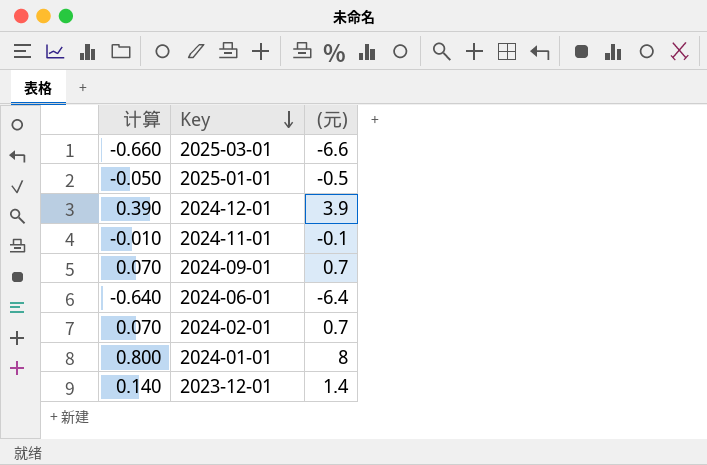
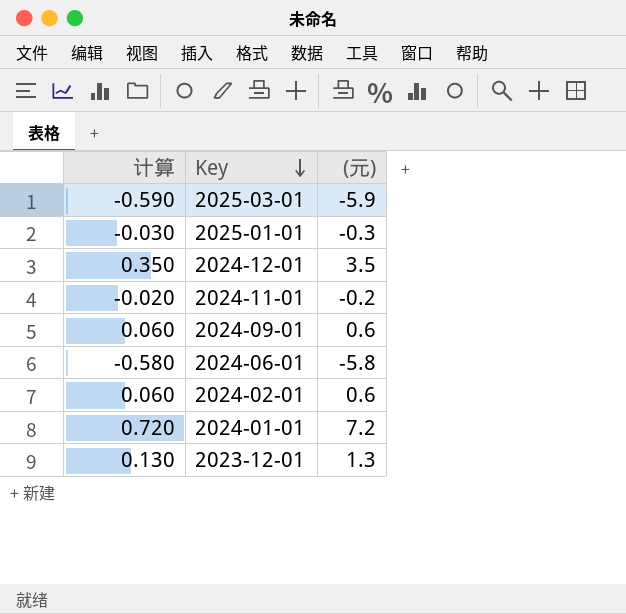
2025-03-01 | 计算: -0.660 -> -0.590
2025-03-01 | (元): -6.6 -> -5.9
2025-01-01 | 计算: -0.050 -> -0.030
2025-01-01 | (元): -0.5 -> -0.3
2024-12-01 | 计算: 0.390 -> 0.350
2024-12-01 | (元): 3.9 -> 3.5
2024-11-01 | 计算: -0.010 -> -0.020
2024-11-01 | (元): -0.1 -> -0.2
2024-09-01 | 计算: 0.070 -> 0.060
2024-09-01 | (元): 0.7 -> 0.6
2024-06-01 | 计算: -0.640 -> -0.580
2024-06-01 | (元): -6.4 -> -5.8
2024-02-01 | 计算: 0.070 -> 0.060
2024-02-01 | (元): 0.7 -> 0.6
2024-01-01 | 计算: 0.800 -> 0.720
2024-01-01 | (元): 8 -> 7.2
2023-12-01 | 计算: 0.140 -> 0.130
2023-12-01 | (元): 1.4 -> 1.3

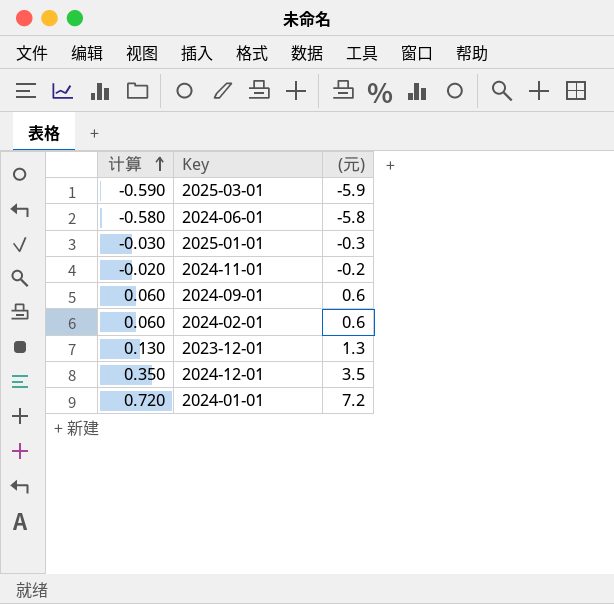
row order: Key descending -> 计算 ascending

